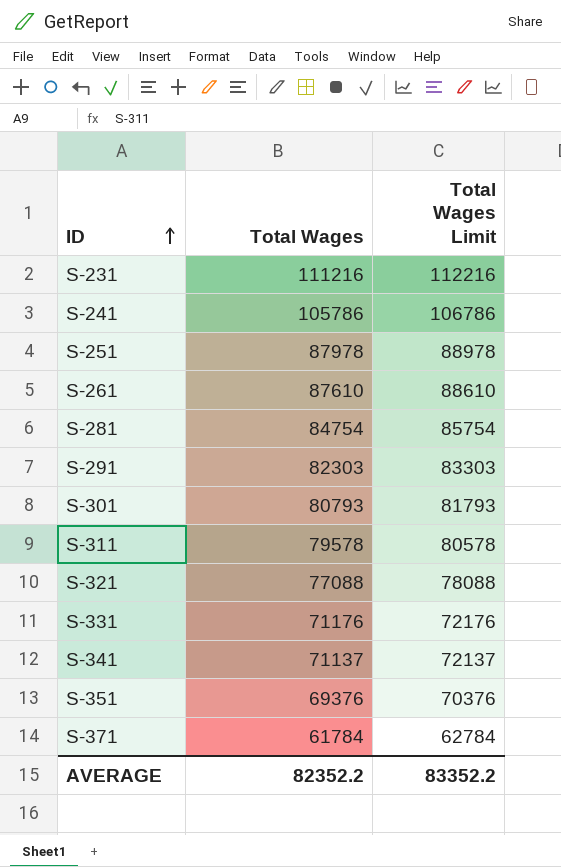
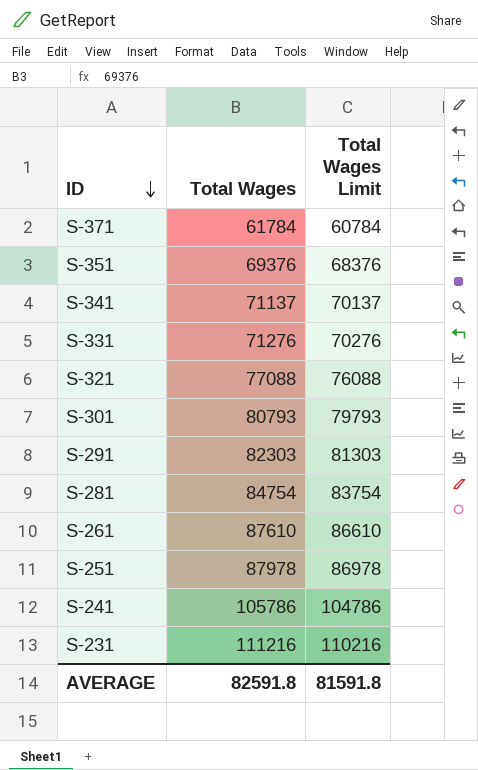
row order: ID ascending -> ID descending
column Total Wages Limit | formula: [Total Wages] + 1000 -> [Total Wages] - 1000
row S-311: 79578 | 80578 -> none
S-331 | Total Wages: 71176 -> 71276
AVERAGE | Total Wages: 82352.2 -> 82591.8
AVERAGE | Total Wages Limit: 83352.2 -> 81591.8

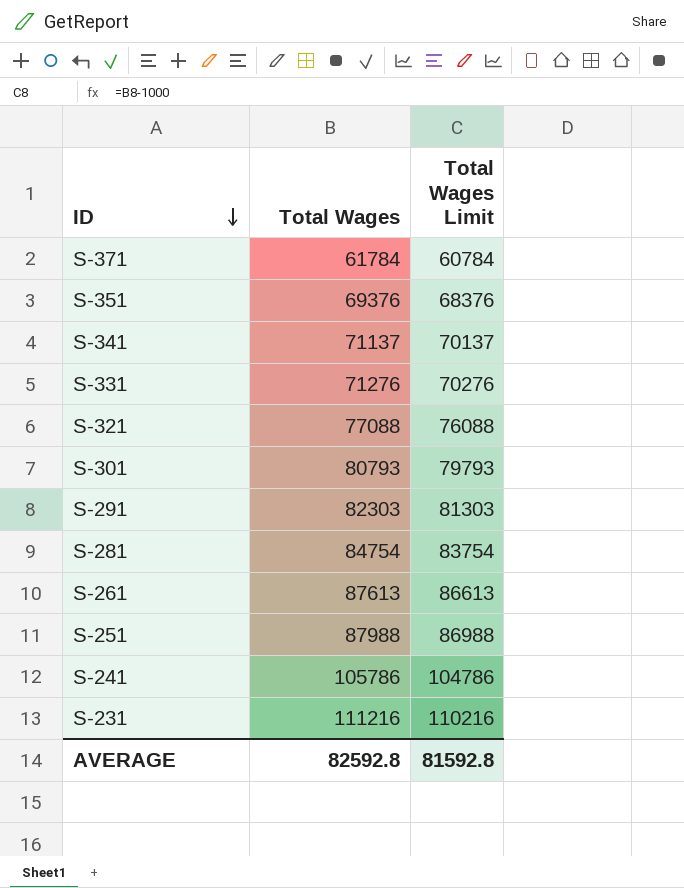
S-261 | Total Wages: 87610 -> 87613
S-261 | Total Wages Limit: 86610 -> 86613
S-251 | Total Wages: 87978 -> 87988
S-251 | Total Wages Limit: 86978 -> 86988
AVERAGE | Total Wages: 82591.8 -> 82592.8
AVERAGE | Total Wages Limit: 81591.8 -> 81592.8

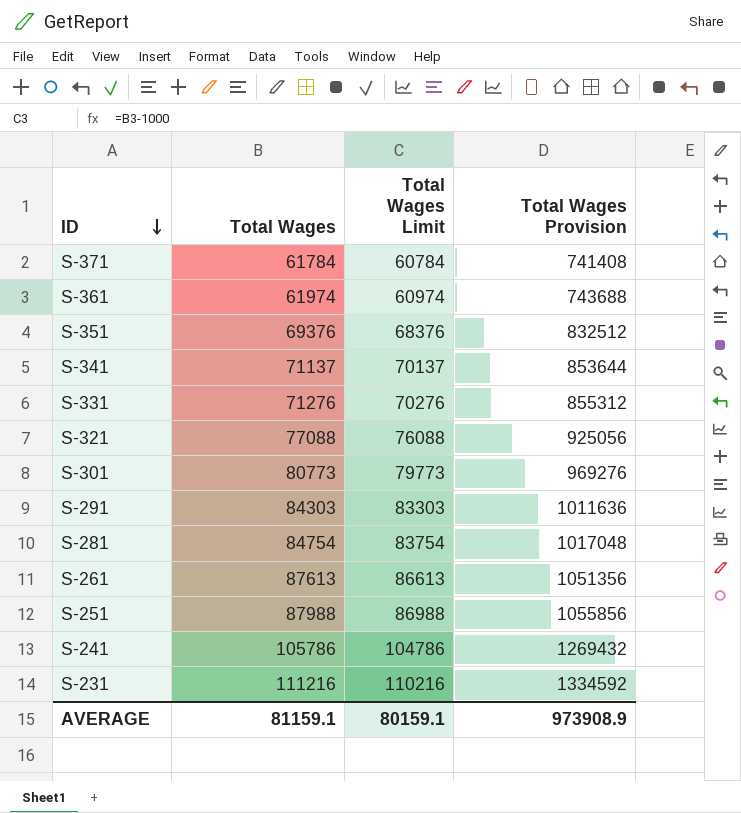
column Total Wages Provision | formula: none -> [Total Wages] * 12
row S-361: none -> 61974 | 60974 | 743688
S-301 | Total Wages: 80793 -> 80773
S-301 | Total Wages Limit: 79793 -> 79773
S-291 | Total Wages: 82303 -> 84303
S-291 | Total Wages Limit: 81303 -> 83303
AVERAGE | Total Wages: 82592.8 -> 81159.1
AVERAGE | Total Wages Limit: 81592.8 -> 80159.1

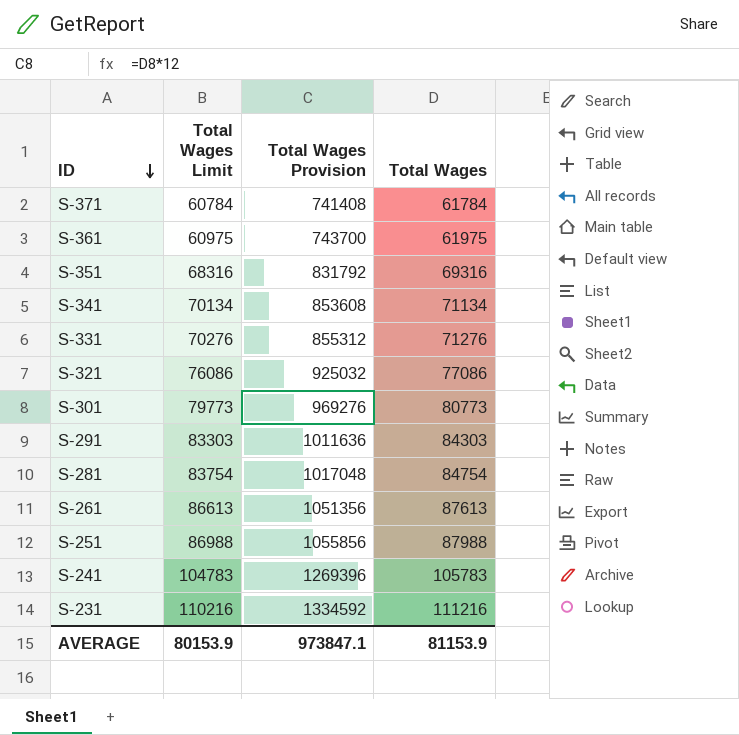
column Total Wages | position: 2 -> 4
S-361 | Total Wages Limit: 60974 -> 60975
S-361 | Total Wages Provision: 743688 -> 743700
S-361 | Total Wages: 61974 -> 61975
S-351 | Total Wages Limit: 68376 -> 68316
S-351 | Total Wages Provision: 832512 -> 831792
S-351 | Total Wages: 69376 -> 69316
S-341 | Total Wages Limit: 70137 -> 70134
S-341 | Total Wages Provision: 853644 -> 853608
S-341 | Total Wages: 71137 -> 71134
S-321 | Total Wages Limit: 76088 -> 76086
S-321 | Total Wages Provision: 925056 -> 925032
S-321 | Total Wages: 77088 -> 77086
S-241 | Total Wages Limit: 104786 -> 104783
S-241 | Total Wages Provision: 1269432 -> 1269396
S-241 | Total Wages: 105786 -> 105783
AVERAGE | Total Wages Limit: 80159.1 -> 80153.9
AVERAGE | Total Wages Provision: 973908.9 -> 973847.1
AVERAGE | Total Wages: 81159.1 -> 81153.9

